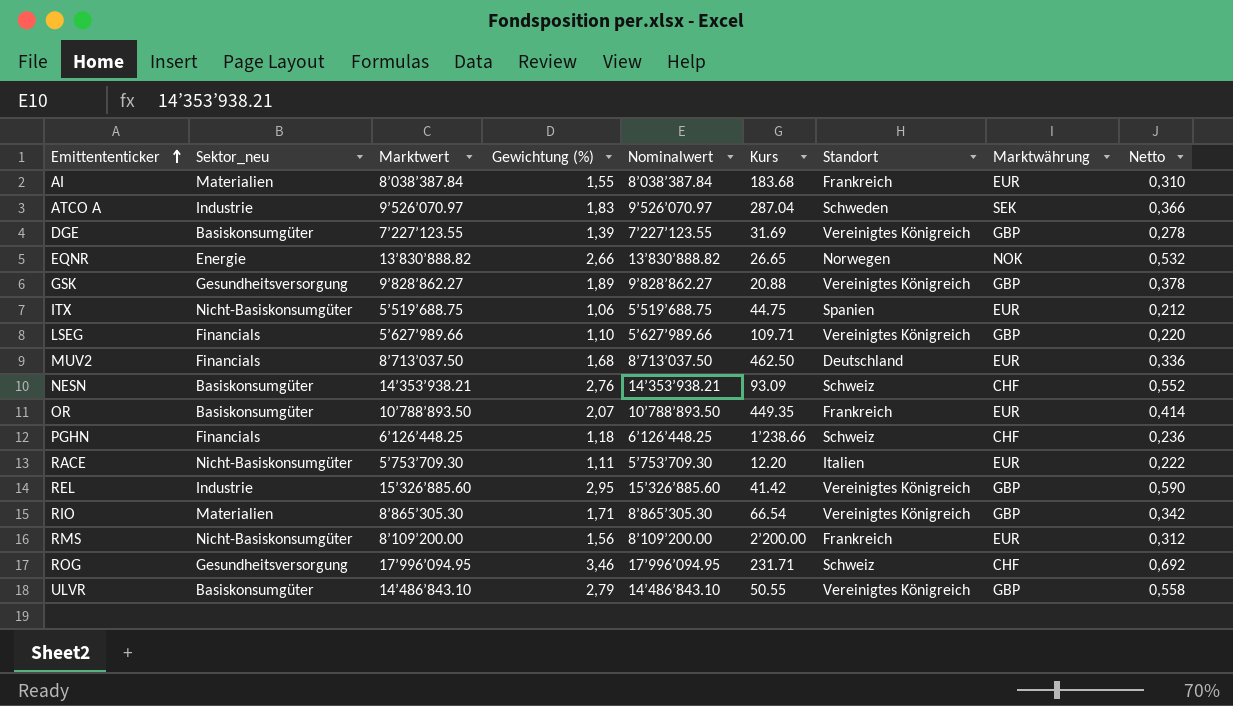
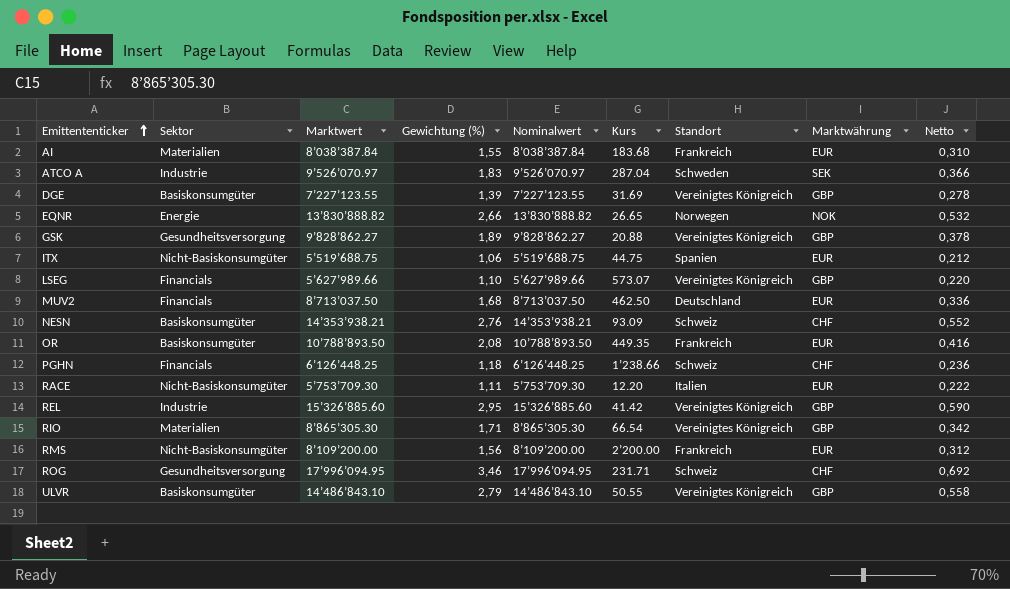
column name: Sektor_neu -> Sektor
LSEG | Kurs: 109.71 -> 573.07
OR | Gewichtung (%): 2,07 -> 2,08
OR | Netto: 0,414 -> 0,416

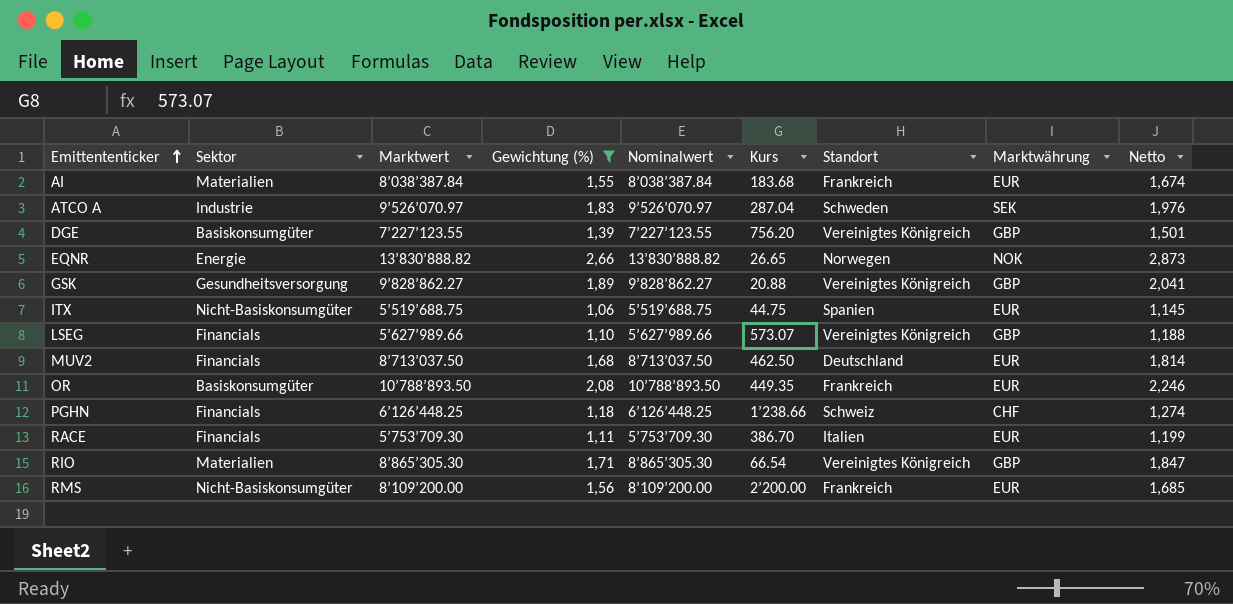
filter: none -> Gewichtung (%) <= 2,66
column Netto | formula: [Gewichtung (%)] * 0,2 -> [Gewichtung (%)] * 1,08
DGE | Kurs: 31.69 -> 756.20
RACE | Sektor: Nicht-Basiskonsumgüter -> Financials
RACE | Kurs: 12.20 -> 386.70

